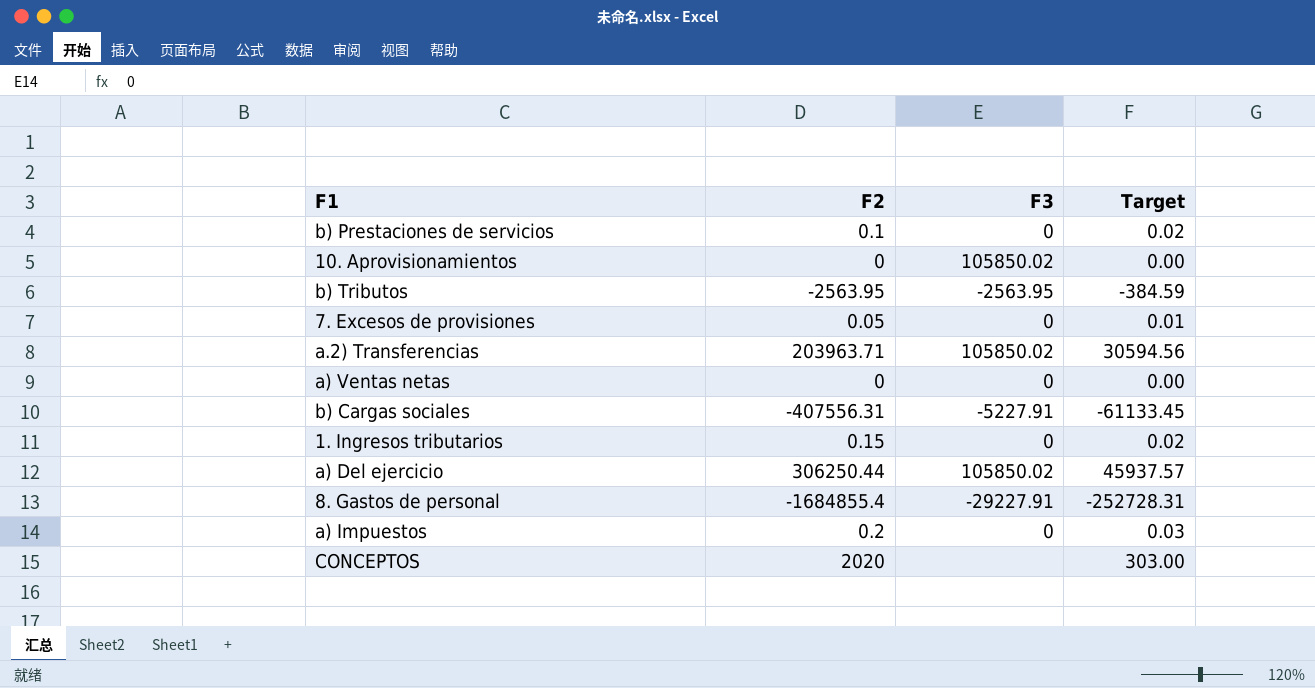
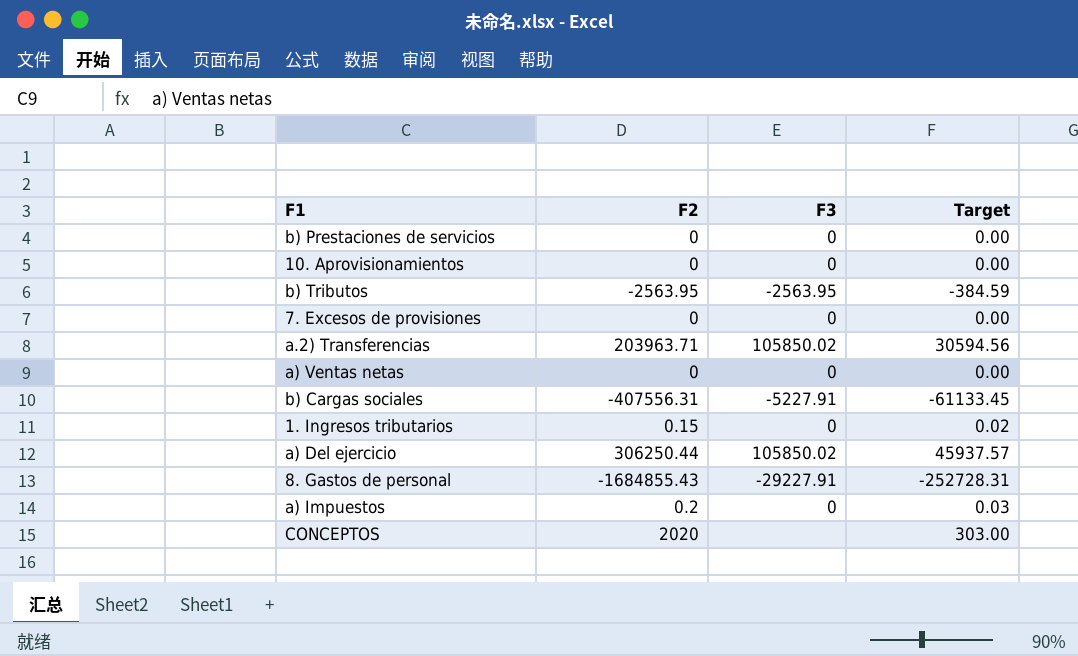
b) Prestaciones de servicios | F2: 0.1 -> 0
b) Prestaciones de servicios | Target: 0.02 -> 0.00
10. Aprovisionamientos | F3: 105850.02 -> 0
7. Excesos de provisiones | F2: 0.05 -> 0
7. Excesos de provisiones | Target: 0.01 -> 0.00
8. Gastos de personal | F2: -1684855.4 -> -1684855.43

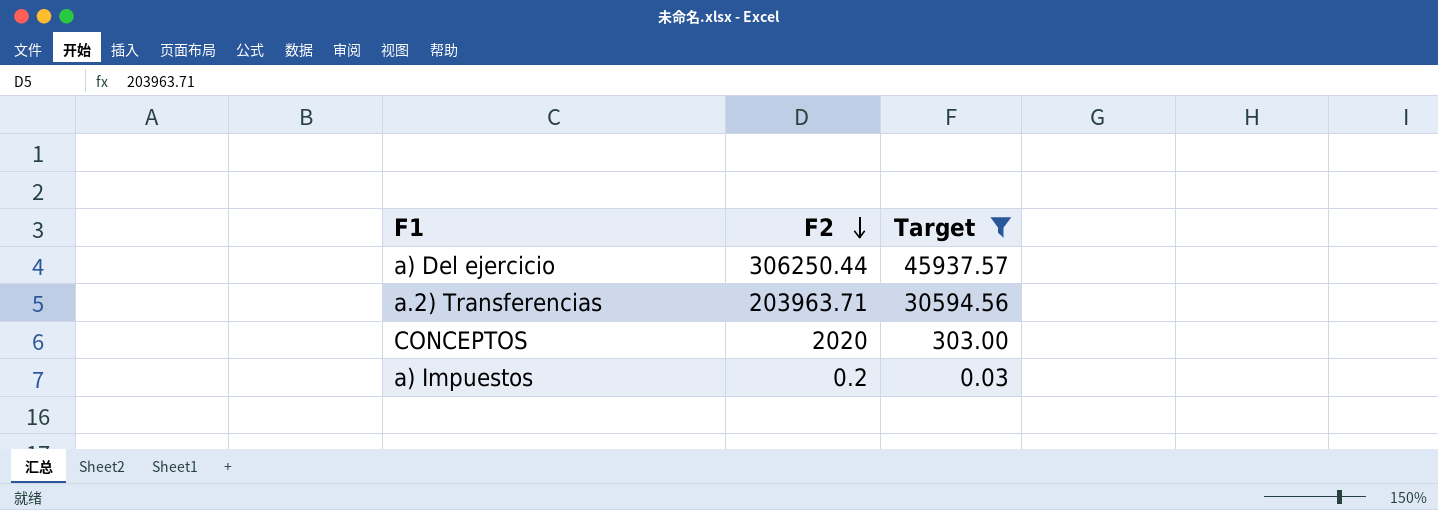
filter: none -> Target >= 0.03
row order: none -> F2 descending
column F3 | position: 3 -> none

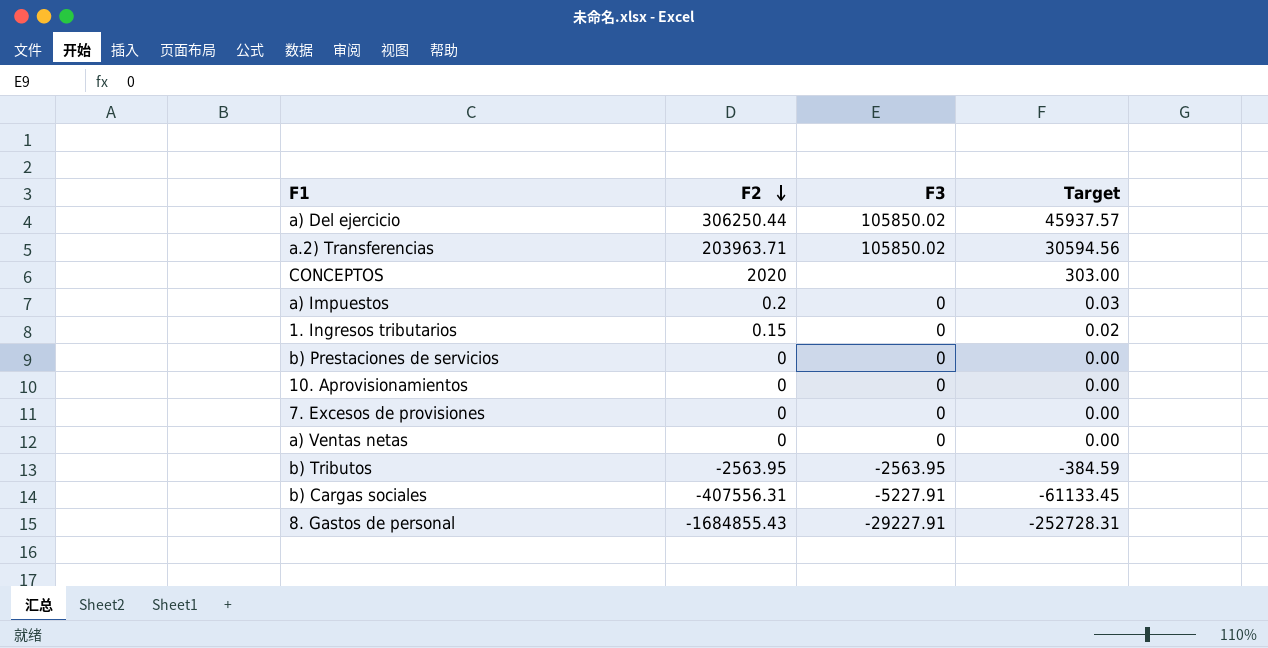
filter: Target >= 0.03 -> none
column F3 | position: none -> 3

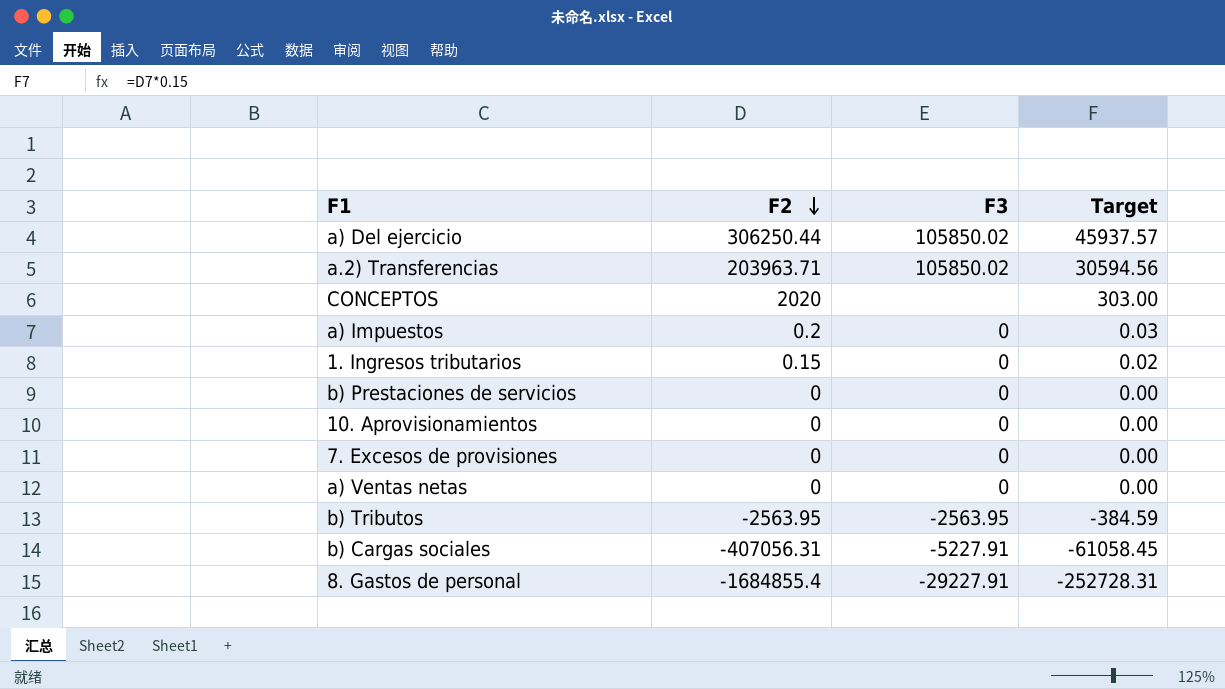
b) Cargas sociales | F2: -407556.31 -> -407056.31
b) Cargas sociales | Target: -61133.45 -> -61058.45
8. Gastos de personal | F2: -1684855.43 -> -1684855.4

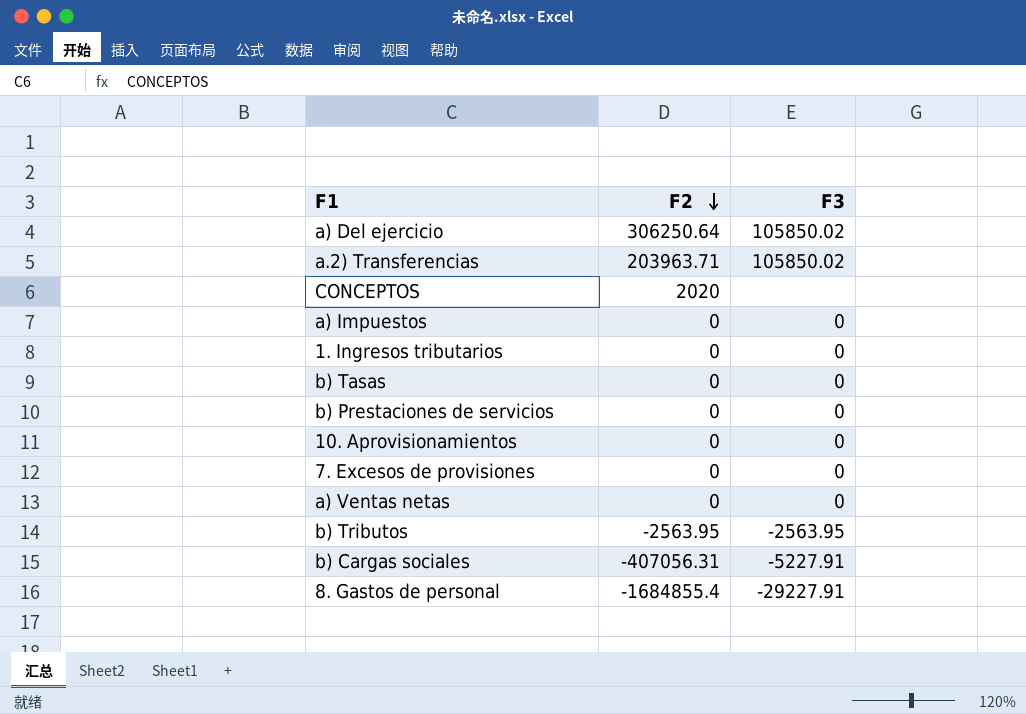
column Target | formula: [F2] * 0.15 -> none
a) Del ejercicio | F2: 306250.44 -> 306250.64
a) Impuestos | F2: 0.2 -> 0
1. Ingresos tributarios | F2: 0.15 -> 0
row b) Tasas: none -> 0 | 0

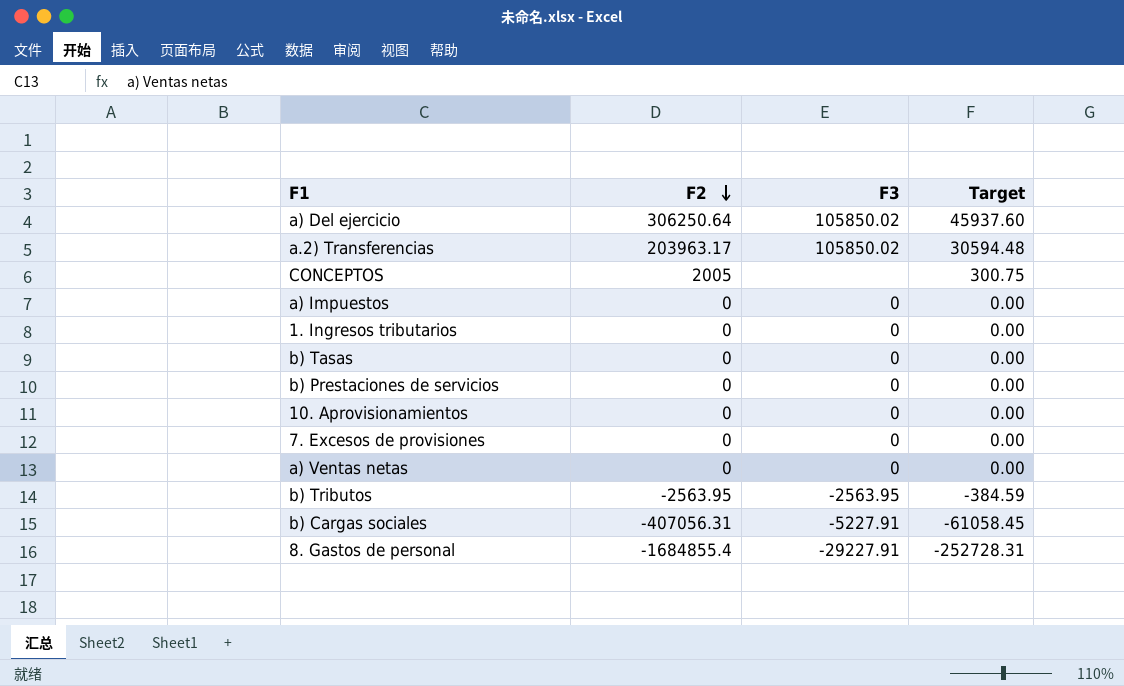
column Target | formula: none -> [F2] * 0.15
a.2) Transferencias | F2: 203963.71 -> 203963.17
CONCEPTOS | F2: 2020 -> 2005

